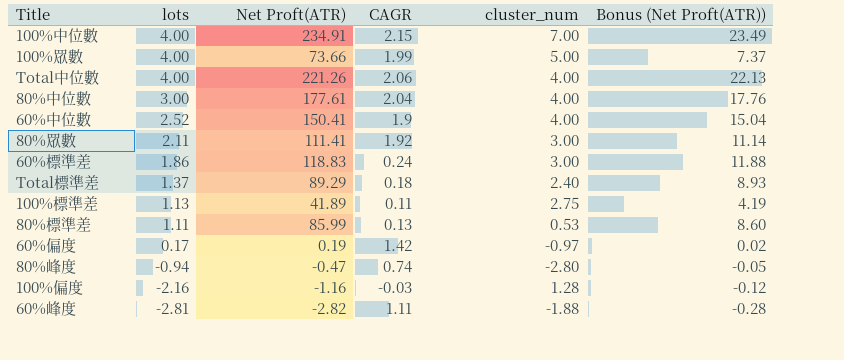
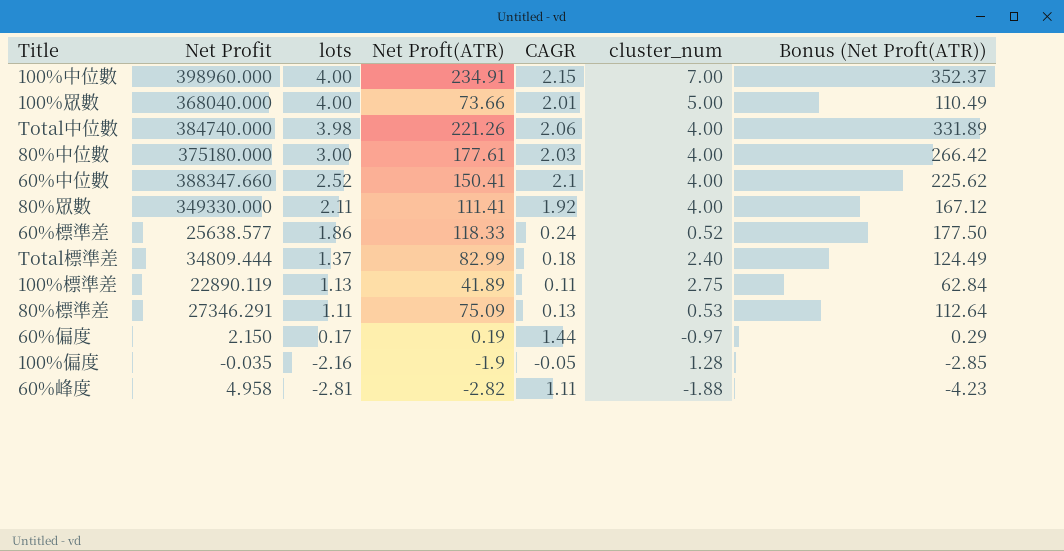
column Net Profit | position: none -> 2
column Bonus (Net Proft(ATR)) | formula: [Net Proft(ATR)] * 0.1 -> [Net Proft(ATR)] * 1.5
row 80%峰度: -0.94 | -0.47 | 0.74 | -2.80 | -0.05 -> none
100%眾數 | CAGR: 1.99 -> 2.01
Total中位數 | lots: 4.00 -> 3.98
80%中位數 | CAGR: 2.04 -> 2.03
60%中位數 | CAGR: 1.9 -> 2.1
80%眾數 | cluster_num: 3.00 -> 4.00
60%標準差 | Net Proft(ATR): 118.83 -> 118.33
60%標準差 | cluster_num: 3.00 -> 0.52
Total標準差 | Net Proft(ATR): 89.29 -> 82.99
80%標準差 | Net Proft(ATR): 85.99 -> 75.09
60%偏度 | CAGR: 1.42 -> 1.44
100%偏度 | Net Proft(ATR): -1.16 -> -1.9
100%偏度 | CAGR: -0.03 -> -0.05

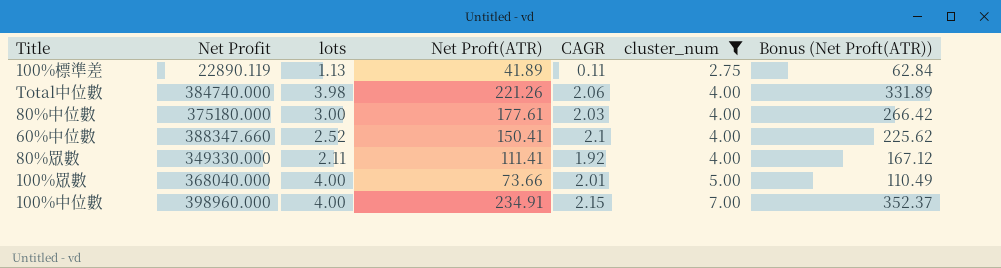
filter: none -> cluster_num >= 2.75
row order: lots descending -> cluster_num ascending

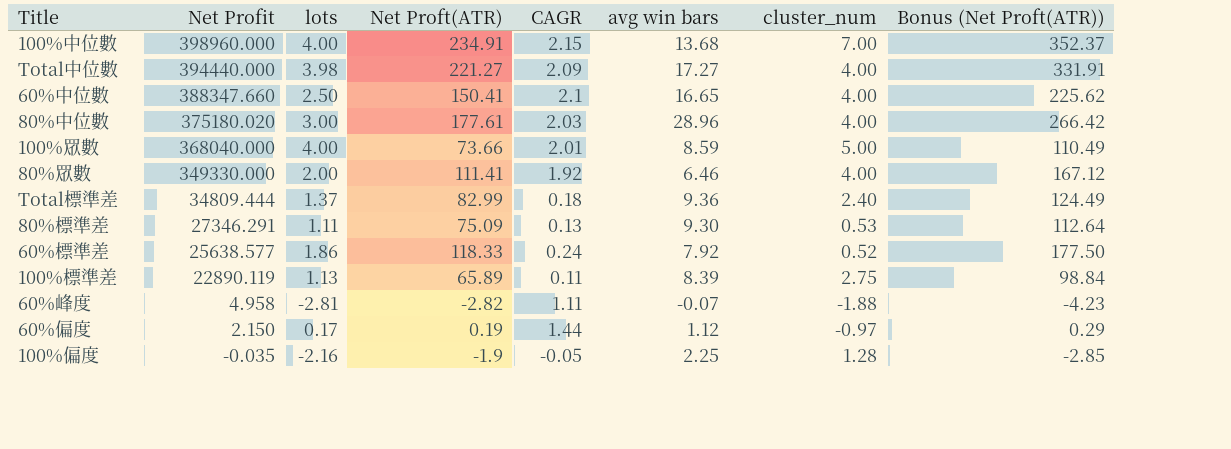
filter: cluster_num >= 2.75 -> none
row order: cluster_num ascending -> Net Profit descending
column avg win bars | position: none -> 6
Total中位數 | Net Profit: 384740.000 -> 394440.000
Total中位數 | Net Proft(ATR): 221.26 -> 221.27
Total中位數 | CAGR: 2.06 -> 2.09
Total中位數 | Bonus (Net Proft(ATR)): 331.89 -> 331.91
60%中位數 | lots: 2.52 -> 2.50
80%中位數 | Net Profit: 375180.000 -> 375180.020
80%眾數 | lots: 2.11 -> 2.00
100%標準差 | Net Proft(ATR): 41.89 -> 65.89
100%標準差 | Bonus (Net Proft(ATR)): 62.84 -> 98.84

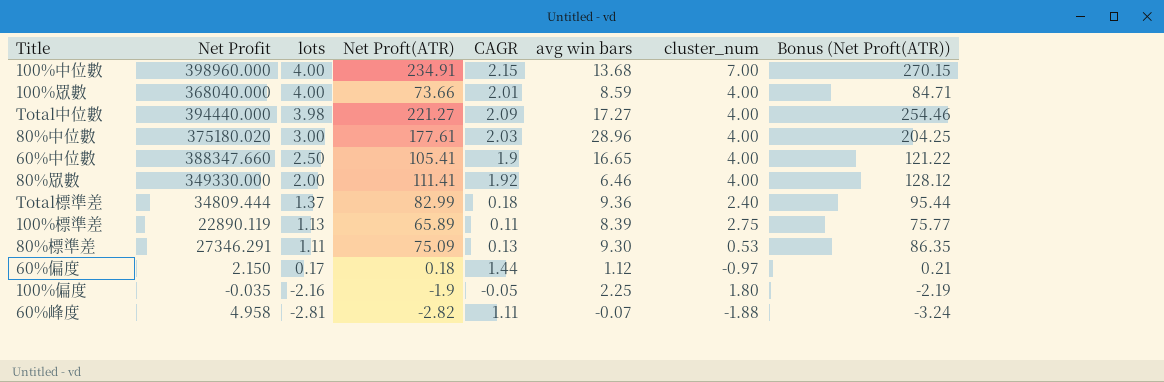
row order: Net Profit descending -> lots descending
column Bonus (Net Proft(ATR)) | formula: [Net Proft(ATR)] * 1.5 -> [Net Proft(ATR)] * 1.15
row 60%標準差: 25638.577 | 1.86 | 118.33 | 0.24 | 7.92 | 0.52 | 177.50 -> none
100%眾數 | cluster_num: 5.00 -> 4.00
60%中位數 | Net Proft(ATR): 150.41 -> 105.41
60%中位數 | CAGR: 2.1 -> 1.9
60%偏度 | Net Proft(ATR): 0.19 -> 0.18
100%偏度 | cluster_num: 1.28 -> 1.80

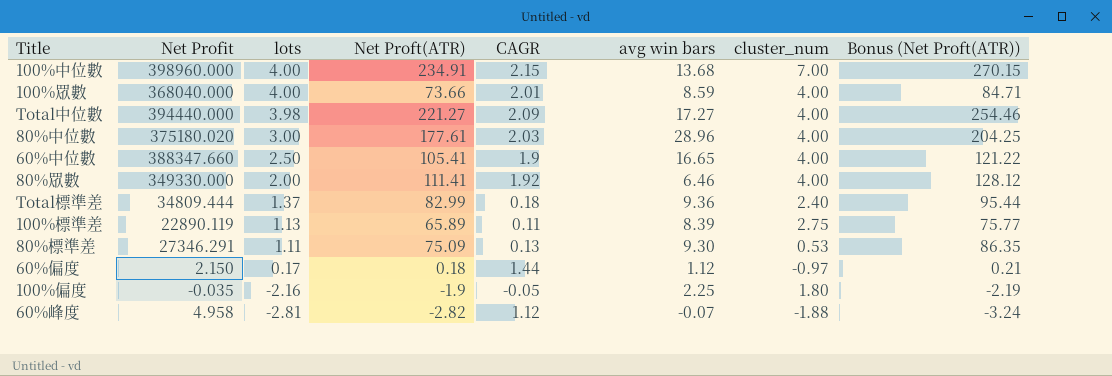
60%峰度 | CAGR: 1.11 -> 1.12

